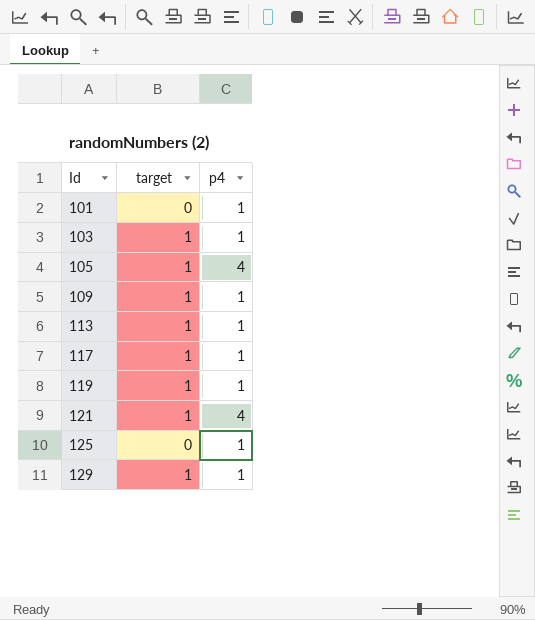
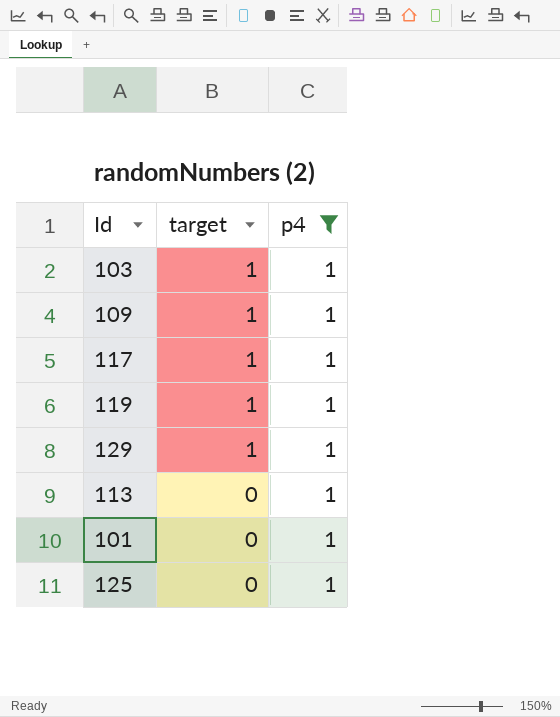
filter: none -> p4 = 1
row order: Id ascending -> target descending
113 | target: 1 -> 0

